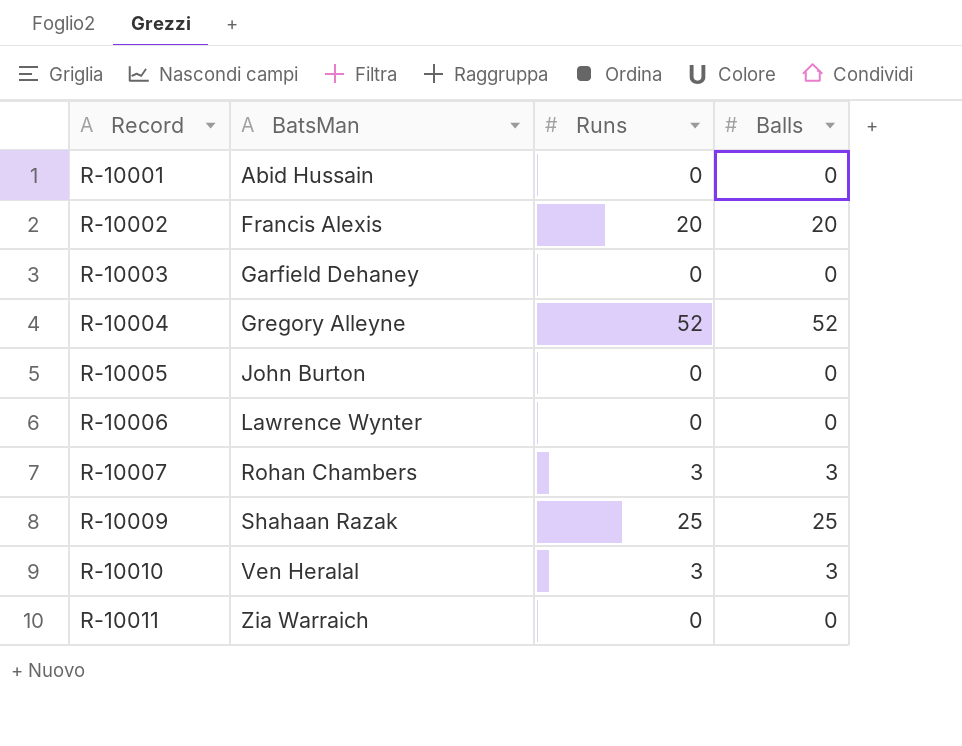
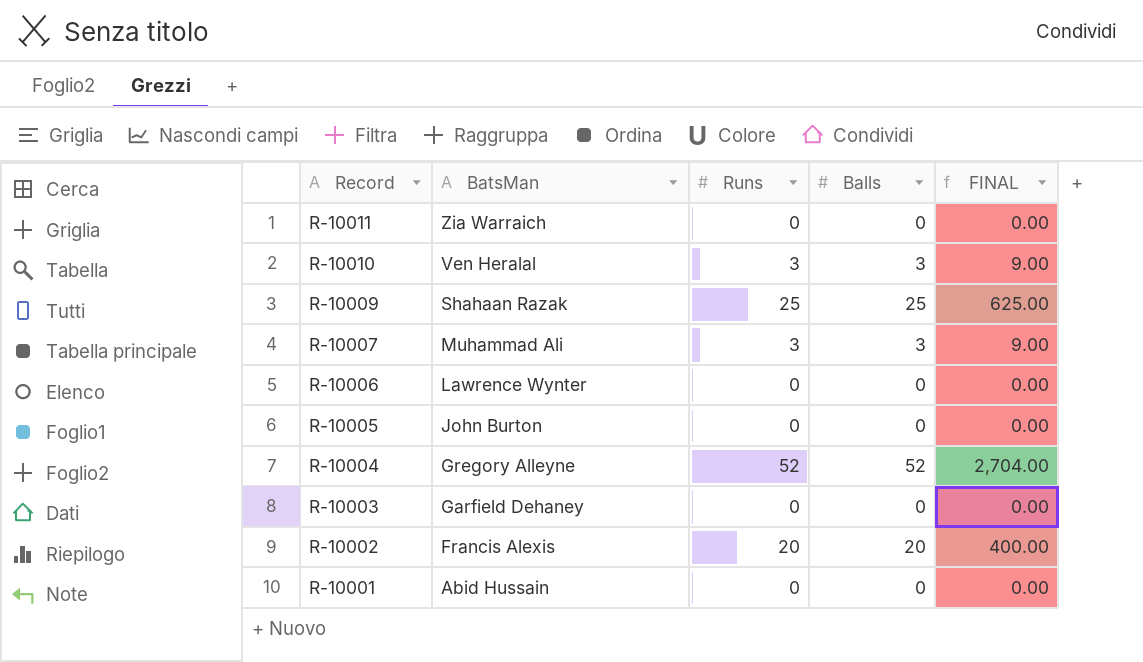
row order: Record ascending -> Record descending
column FINAL | formula: none -> [Runs] * [Balls]
R-10007 | BatsMan: Rohan Chambers -> Muhammad Ali

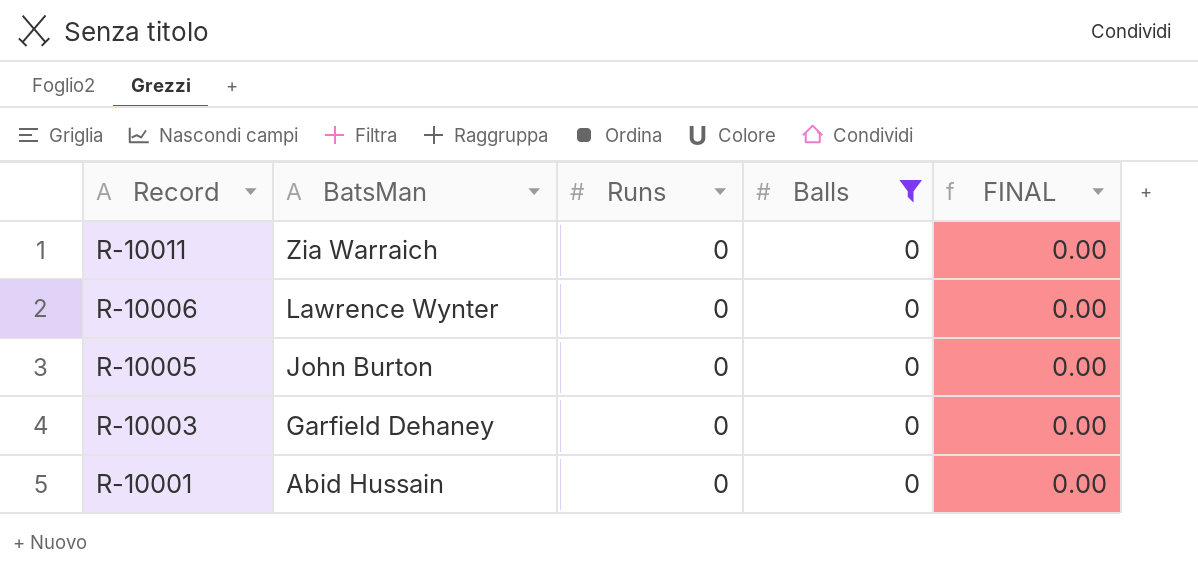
filter: none -> Balls = 0

